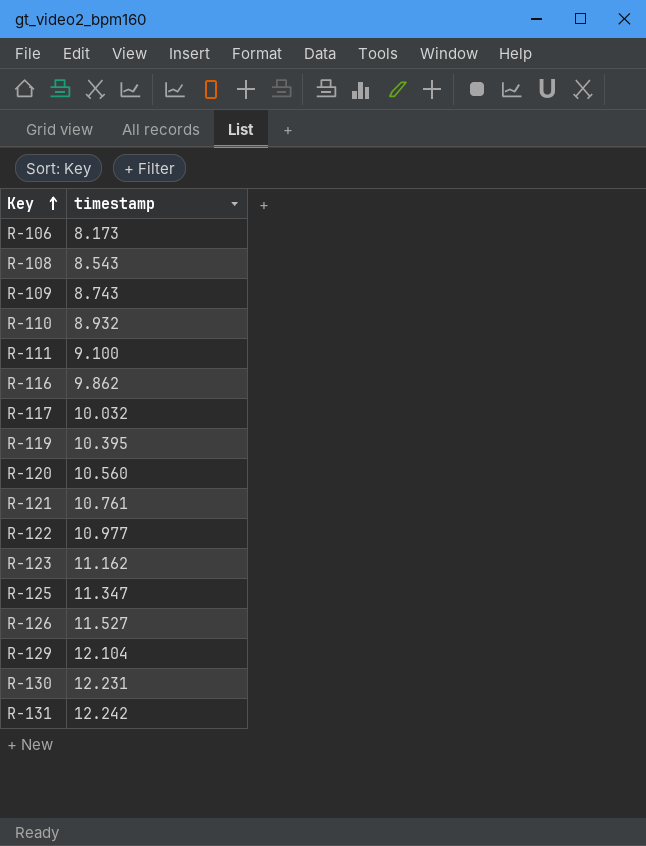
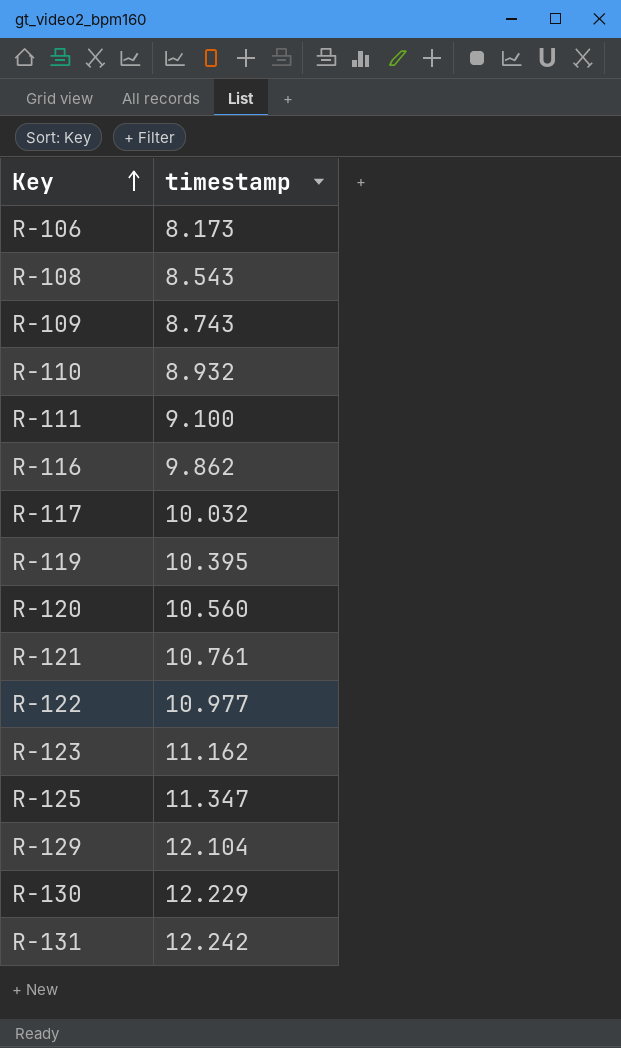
row R-126: 11.527 -> none
R-130 | timestamp: 12.231 -> 12.229

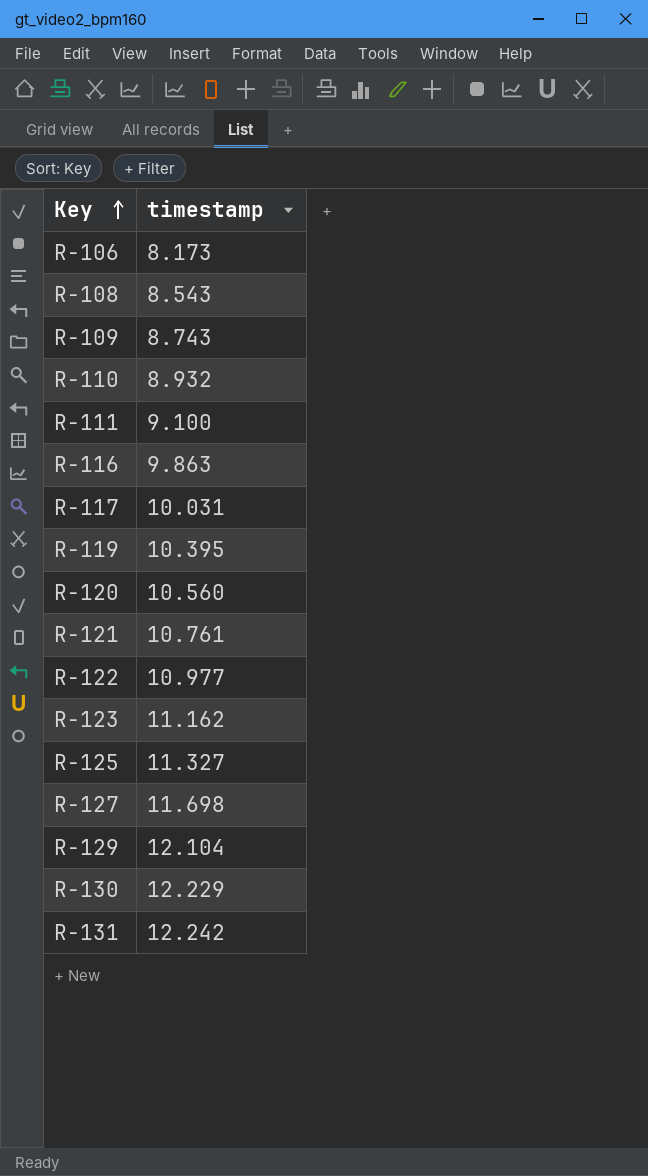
R-116 | timestamp: 9.862 -> 9.863
R-117 | timestamp: 10.032 -> 10.031
R-125 | timestamp: 11.347 -> 11.327
row R-127: none -> 11.698

